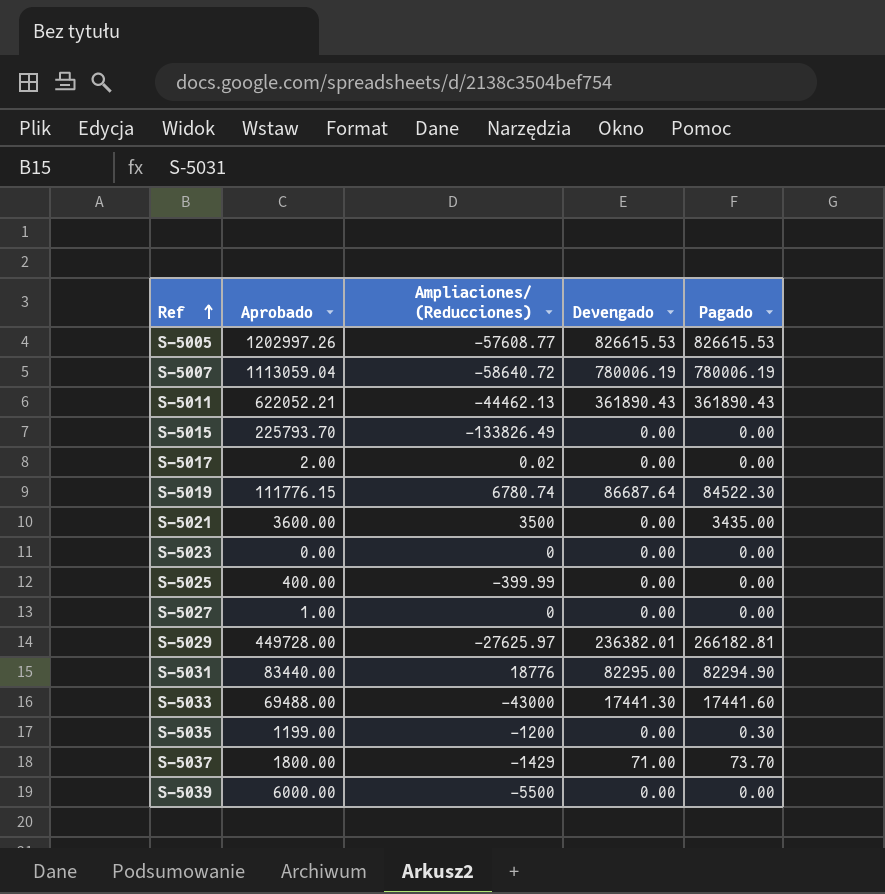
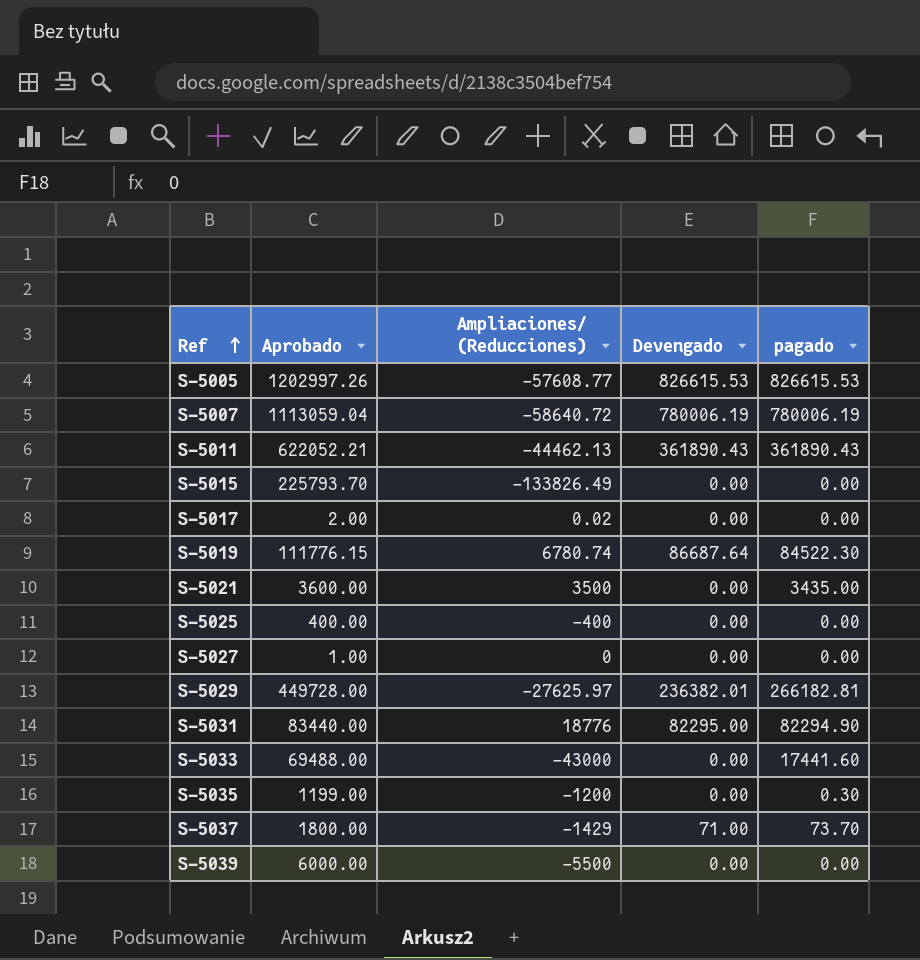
column name: Pagado -> pagado
row S-5023: 0.00 | 0 | 0.00 | 0.00 -> none
S-5025 | Ampliaciones/ (Reducciones): -399.99 -> -400
S-5033 | Devengado: 17441.30 -> 0.00

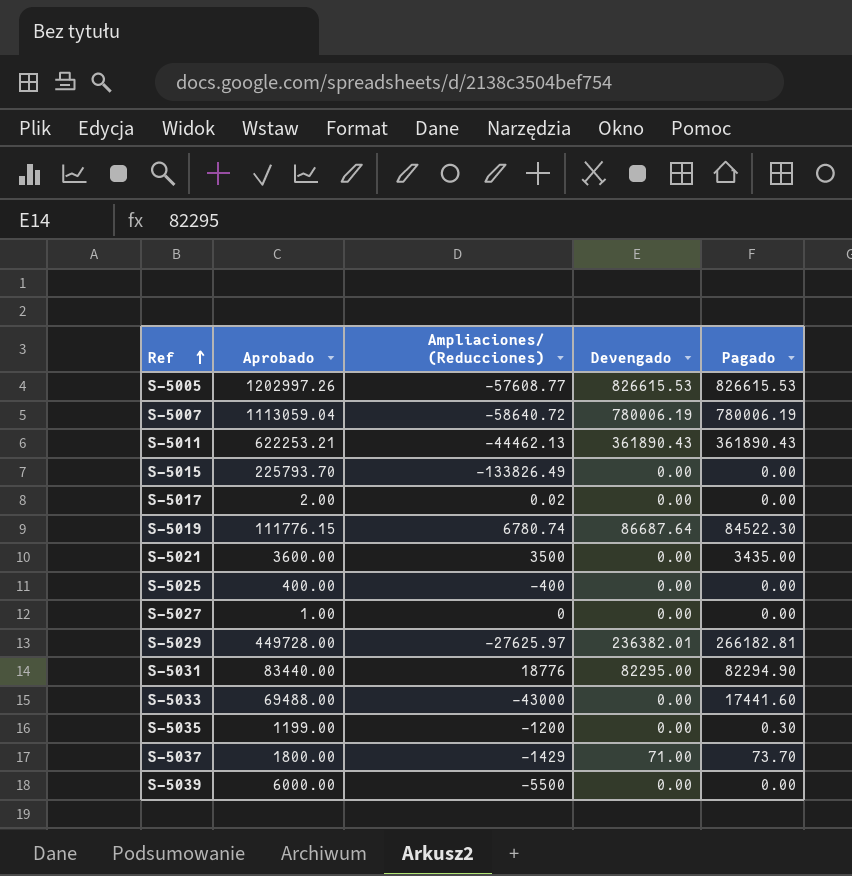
column name: pagado -> Pagado
S-5011 | Aprobado: 622052.21 -> 622253.21

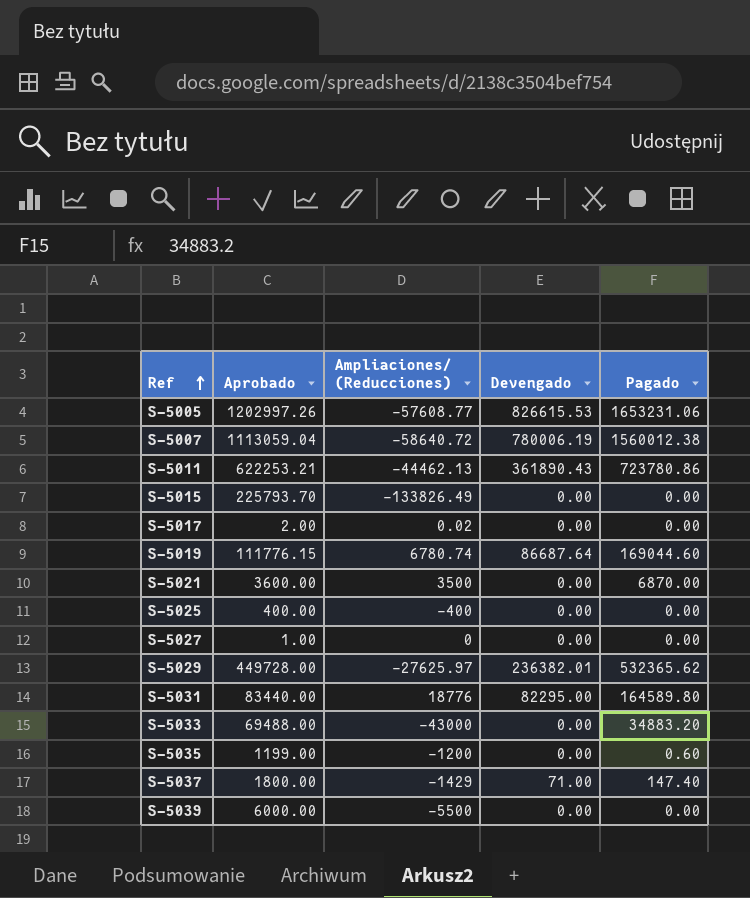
S-5005 | Pagado: 826615.53 -> 1653231.06
S-5007 | Pagado: 780006.19 -> 1560012.38
S-5011 | Pagado: 361890.43 -> 723780.86
S-5019 | Pagado: 84522.30 -> 169044.60
S-5021 | Pagado: 3435.00 -> 6870.00
S-5029 | Pagado: 266182.81 -> 532365.62
S-5031 | Pagado: 82294.90 -> 164589.80
S-5033 | Pagado: 17441.60 -> 34883.20
S-5035 | Pagado: 0.30 -> 0.60
S-5037 | Pagado: 73.70 -> 147.40

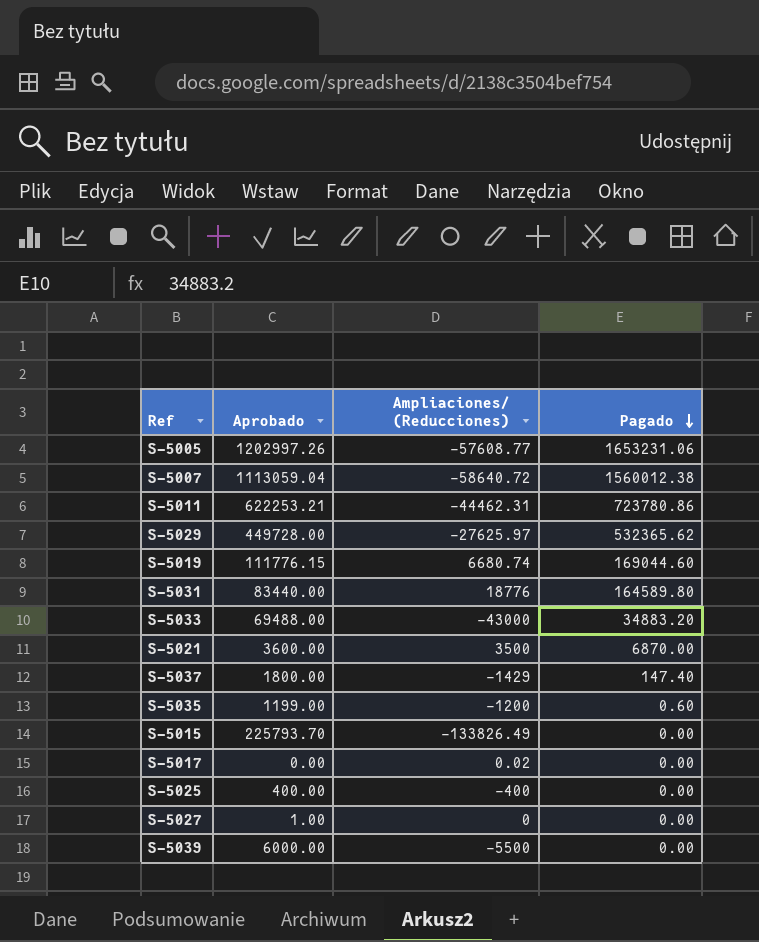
row order: Ref ascending -> Pagado descending
column Devengado | position: 4 -> none
S-5011 | Ampliaciones/ (Reducciones): -44462.13 -> -44462.31
S-5019 | Ampliaciones/ (Reducciones): 6780.74 -> 6680.74
S-5017 | Aprobado: 2.00 -> 0.00

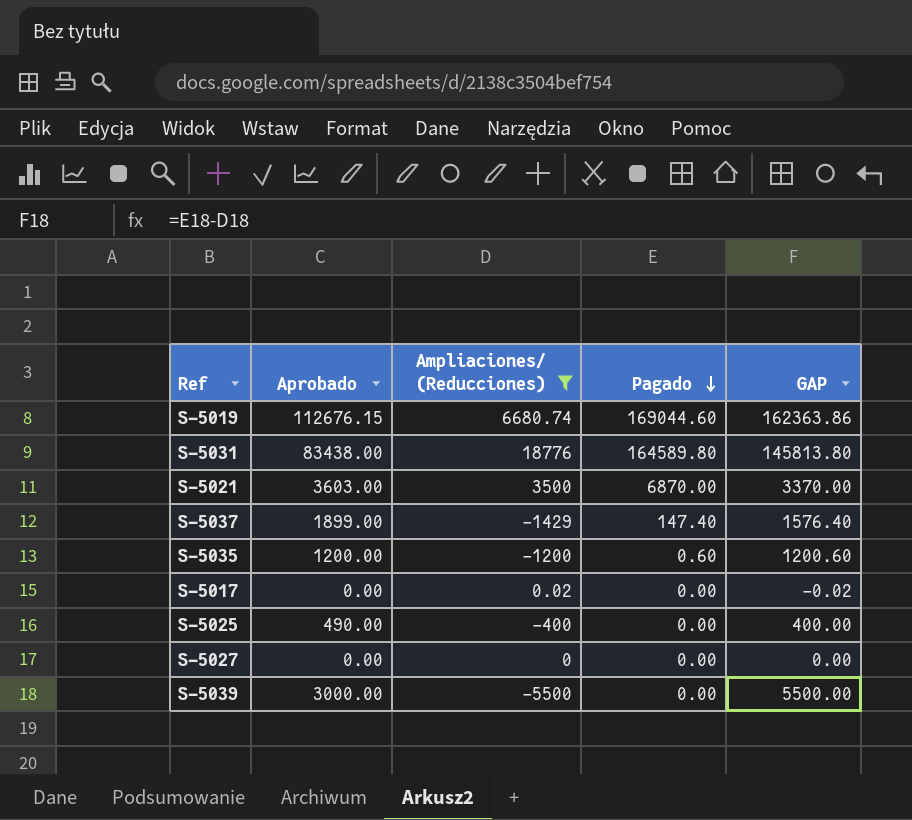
filter: none -> Ampliaciones/ (Reducciones) >= -5500
column GAP | formula: none -> [Pagado] - [Ampliaciones/ (Reducciones)]
S-5019 | Aprobado: 111776.15 -> 112676.15
S-5031 | Aprobado: 83440.00 -> 83438.00
S-5021 | Aprobado: 3600.00 -> 3603.00
S-5037 | Aprobado: 1800.00 -> 1899.00
S-5035 | Aprobado: 1199.00 -> 1200.00
S-5025 | Aprobado: 400.00 -> 490.00
S-5027 | Aprobado: 1.00 -> 0.00
S-5039 | Aprobado: 6000.00 -> 3000.00

